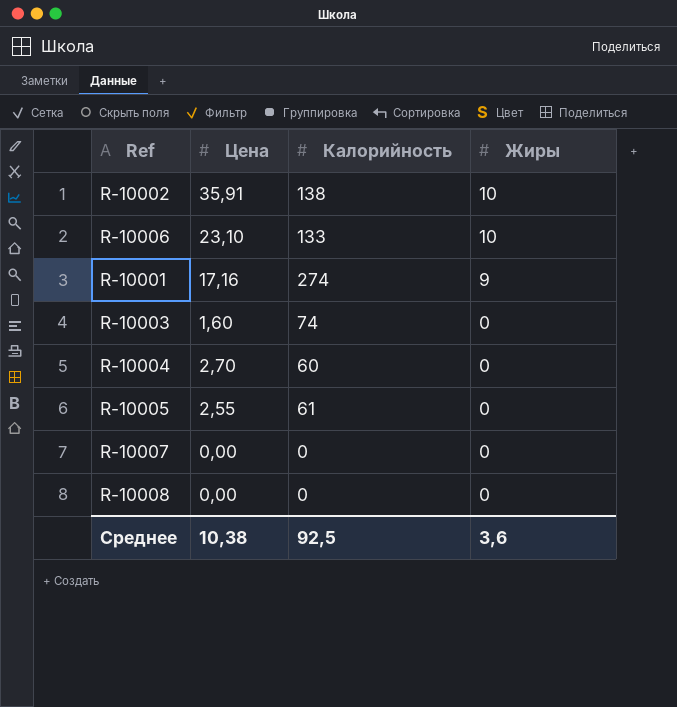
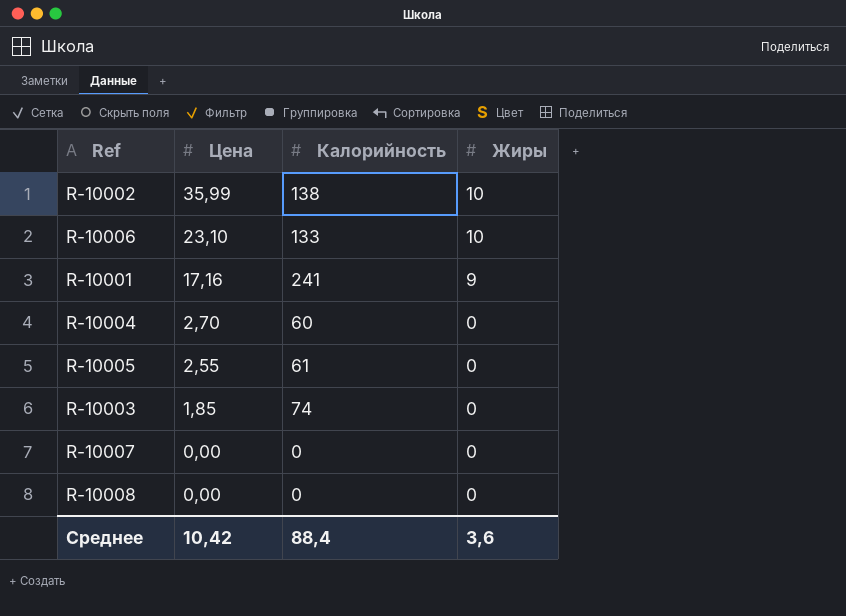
row order: Жиры descending -> Цена descending
R-10002 | Цена: 35,91 -> 35,99
R-10001 | Калорийность: 274 -> 241
R-10003 | Цена: 1,60 -> 1,85
Среднее | Цена: 10,38 -> 10,42
Среднее | Калорийность: 92,5 -> 88,4

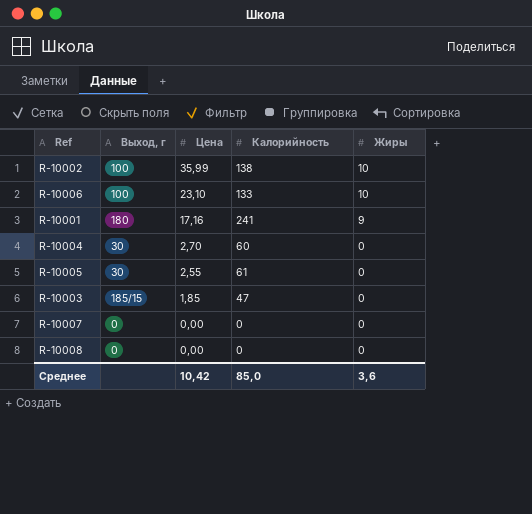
column Выход, г | position: none -> 2
R-10003 | Калорийность: 74 -> 47
Среднее | Калорийность: 88,4 -> 85,0

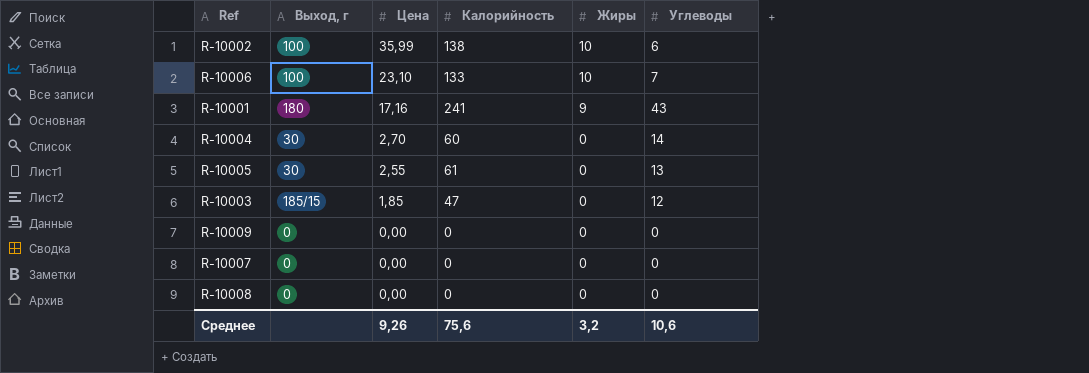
column Углеводы | position: none -> 6
row R-10009: none -> 0 | 0,00 | 0 | 0 | 0
Среднее | Цена: 10,42 -> 9,26
Среднее | Калорийность: 85,0 -> 75,6
Среднее | Жиры: 3,6 -> 3,2

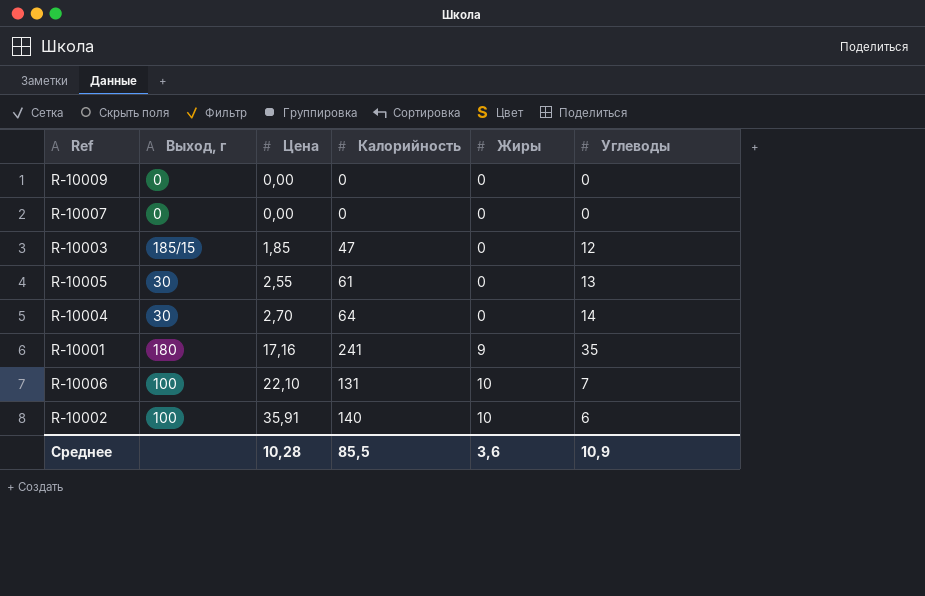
row order: Цена descending -> Цена ascending
row R-10008: 0 | 0,00 | 0 | 0 | 0 -> none
R-10004 | Калорийность: 60 -> 64
R-10001 | Углеводы: 43 -> 35
R-10006 | Цена: 23,10 -> 22,10
R-10006 | Калорийность: 133 -> 131
R-10002 | Цена: 35,99 -> 35,91
R-10002 | Калорийность: 138 -> 140
Среднее | Цена: 9,26 -> 10,28
Среднее | Калорийность: 75,6 -> 85,5
Среднее | Жиры: 3,2 -> 3,6
Среднее | Углеводы: 10,6 -> 10,9

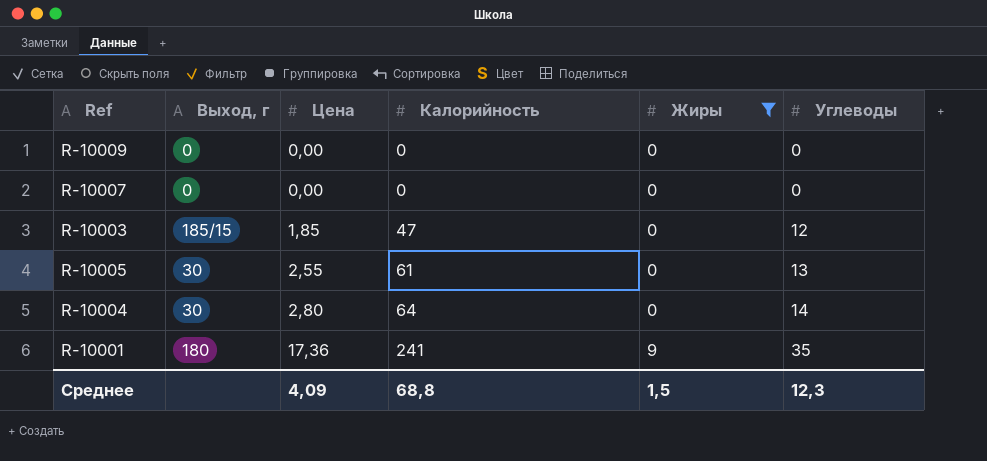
filter: none -> Жиры != 10
R-10004 | Цена: 2,70 -> 2,80
R-10001 | Цена: 17,16 -> 17,36
Среднее | Цена: 10,28 -> 4,09
Среднее | Калорийность: 85,5 -> 68,8
Среднее | Жиры: 3,6 -> 1,5
Среднее | Углеводы: 10,9 -> 12,3

